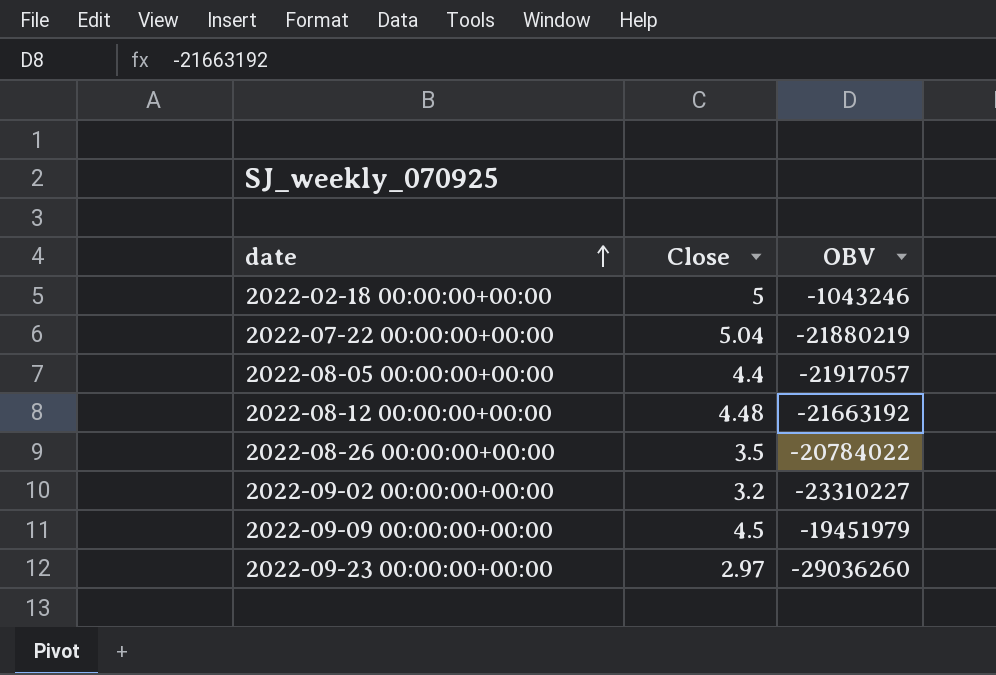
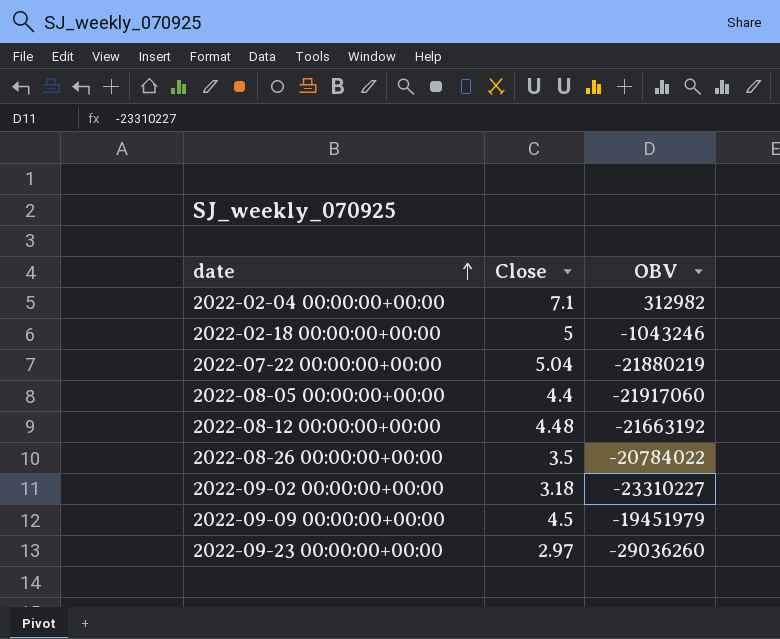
row 2022-02-04 00:00:00+00:00: none -> 7.1 | 312982
2022-08-05 00:00:00+00:00 | OBV: -21917057 -> -21917060
2022-09-02 00:00:00+00:00 | Close: 3.2 -> 3.18

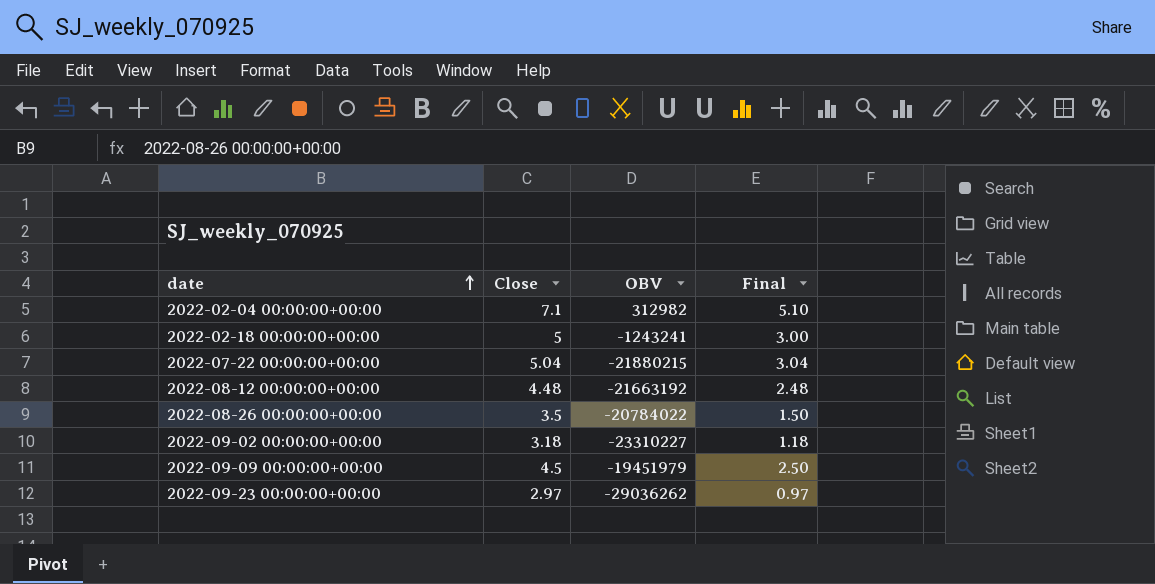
column Final | formula: none -> [Close] - 2
row 2022-08-05 00:00:00+00:00: 4.4 | -21917060 -> none
2022-02-18 00:00:00+00:00 | OBV: -1043246 -> -1243241
2022-07-22 00:00:00+00:00 | OBV: -21880219 -> -21880215
2022-09-23 00:00:00+00:00 | OBV: -29036260 -> -29036262

